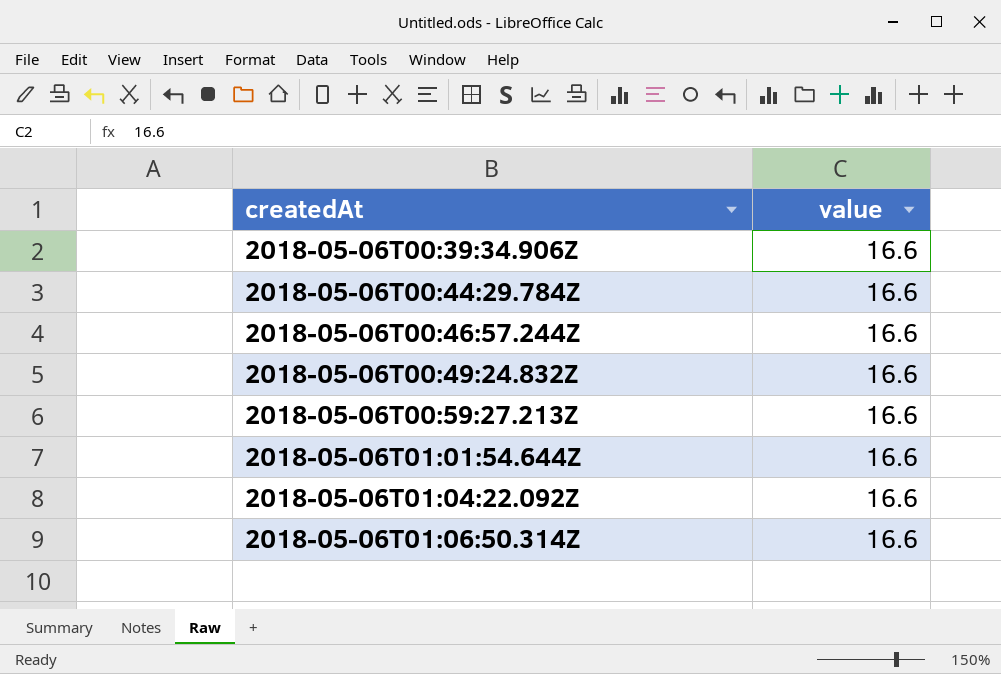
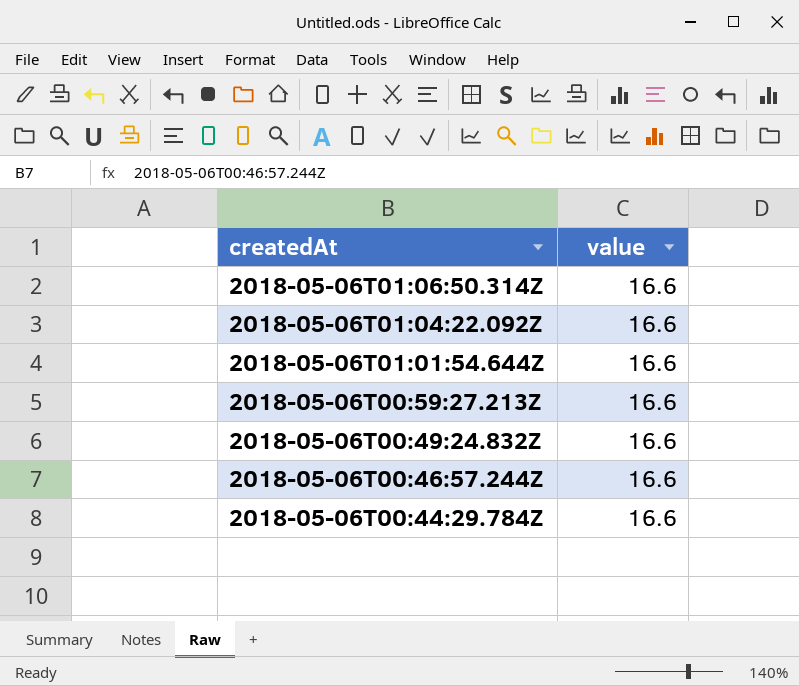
row order: createdAt ascending -> createdAt descending
row 2018-05-06T00:39:34.906Z: 16.6 -> none

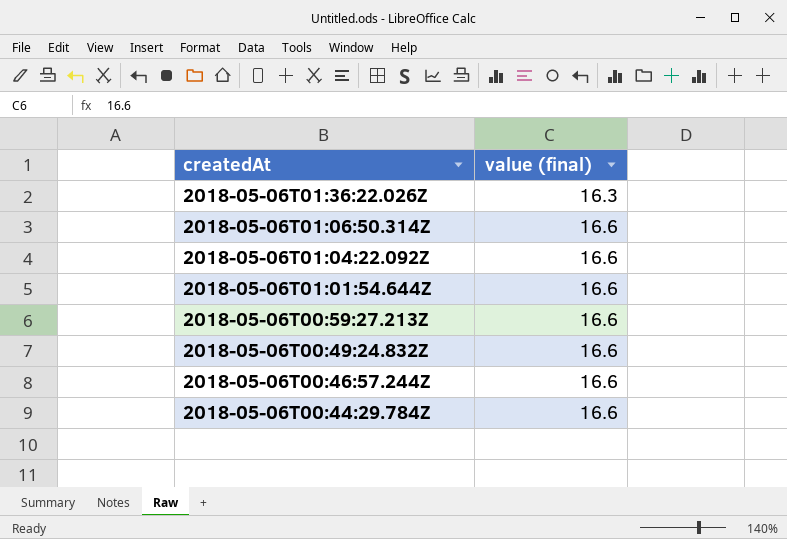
column name: value -> value (final)
row 2018-05-06T01:36:22.026Z: none -> 16.3

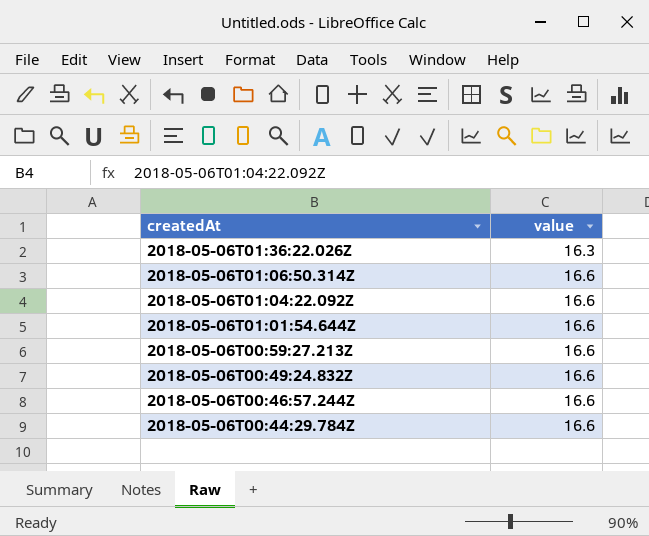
column name: value (final) -> value

